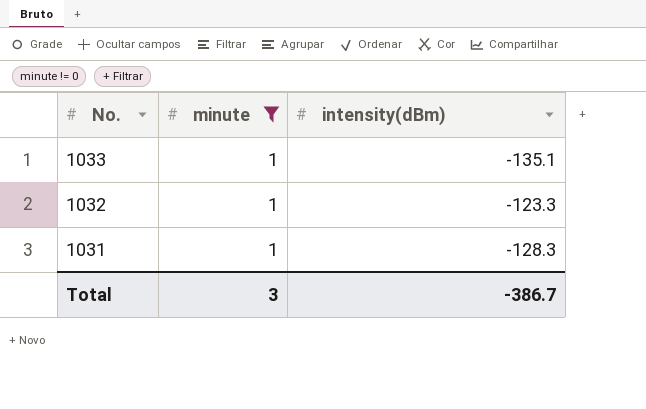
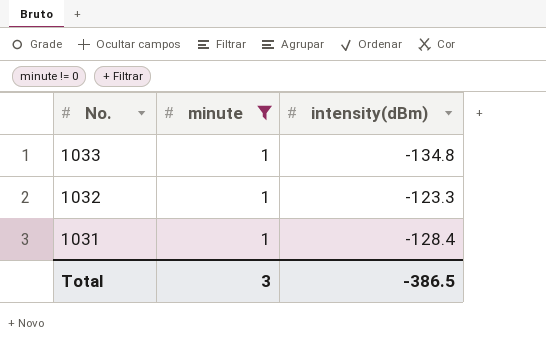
1033 | intensity(dBm): -135.1 -> -134.8
1031 | intensity(dBm): -128.3 -> -128.4
Total | intensity(dBm): -386.7 -> -386.5

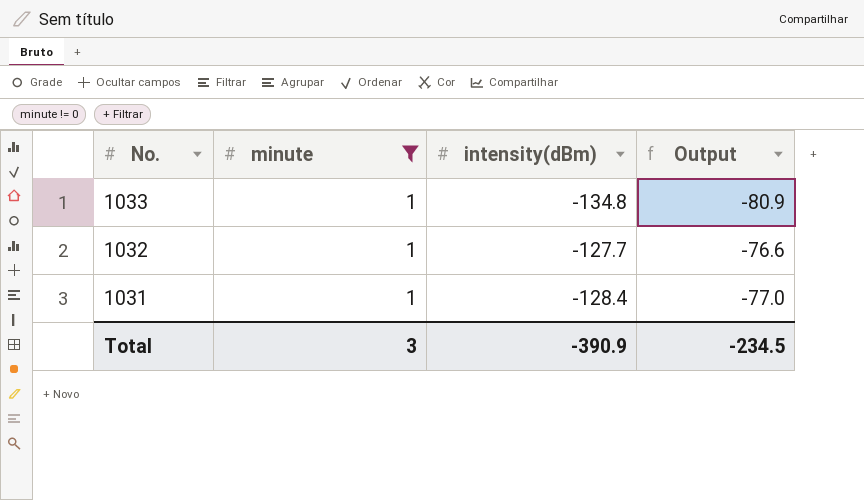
column Output | formula: none -> [intensity(dBm)] * 0.6
1032 | intensity(dBm): -123.3 -> -127.7
Total | intensity(dBm): -386.5 -> -390.9

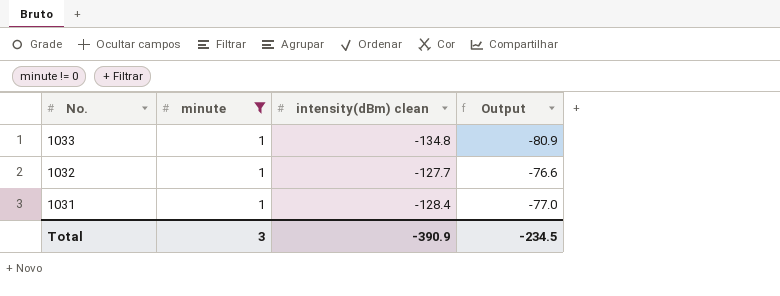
column name: intensity(dBm) -> intensity(dBm) clean

